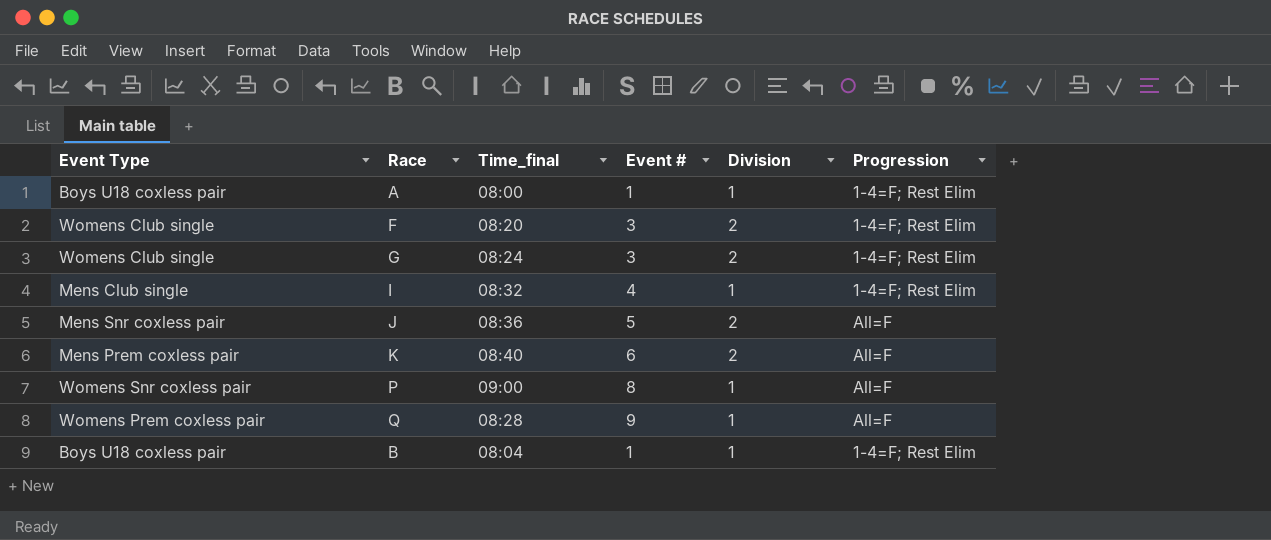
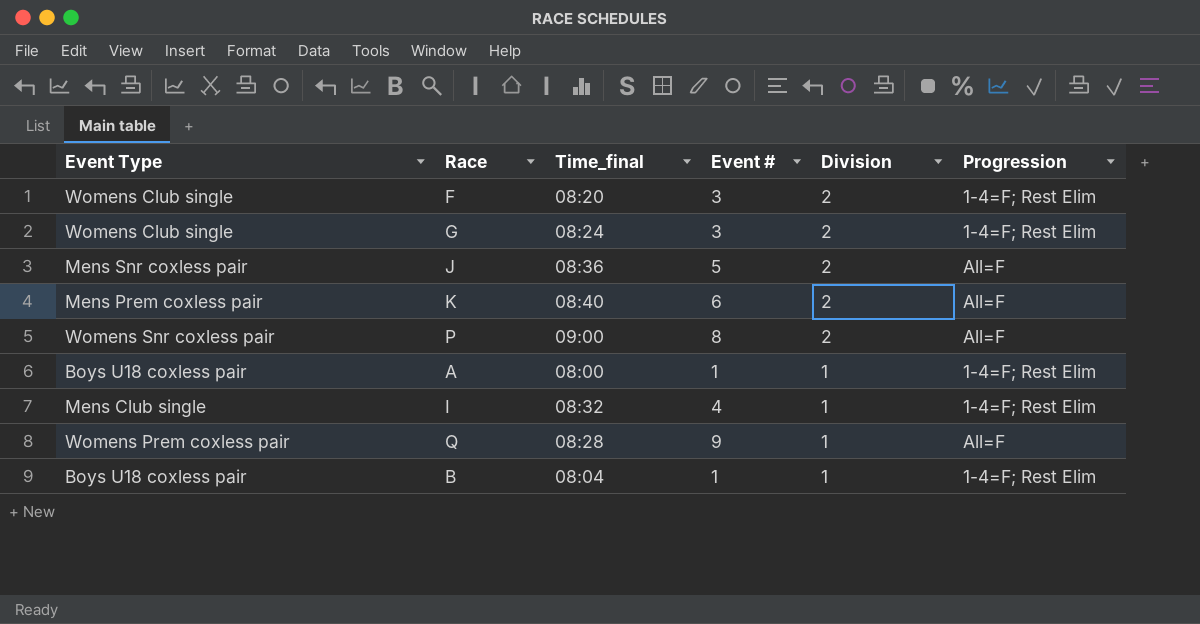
row order: none -> Division descending
P | Division: 1 -> 2

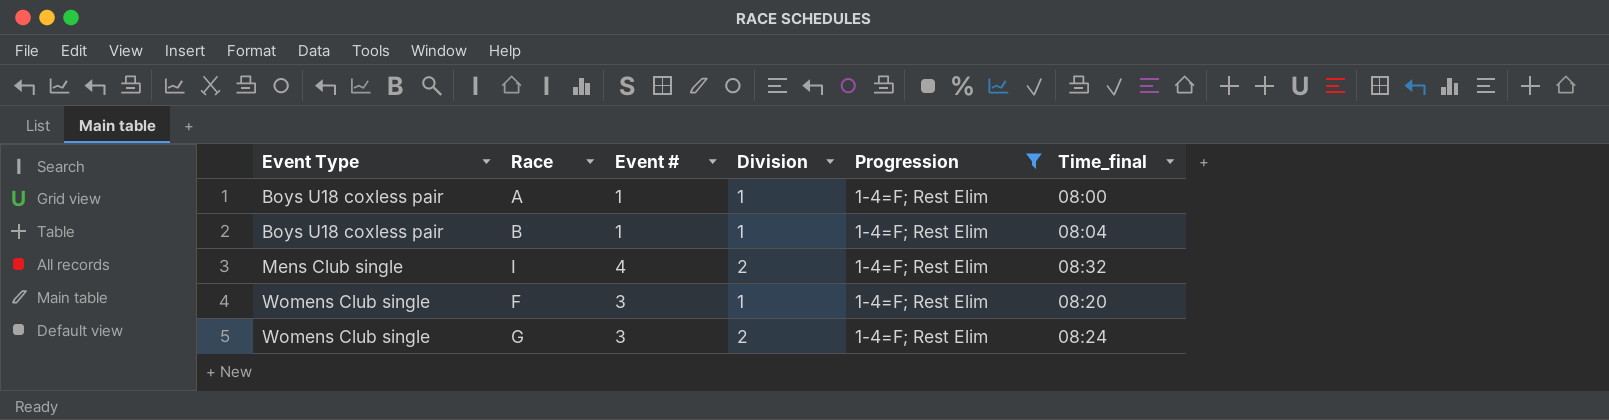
filter: none -> Progression = 1-4=F; Rest Elim
row order: Division descending -> Event Type ascending
column Time_final | position: 3 -> 6
I | Division: 1 -> 2
F | Division: 2 -> 1

